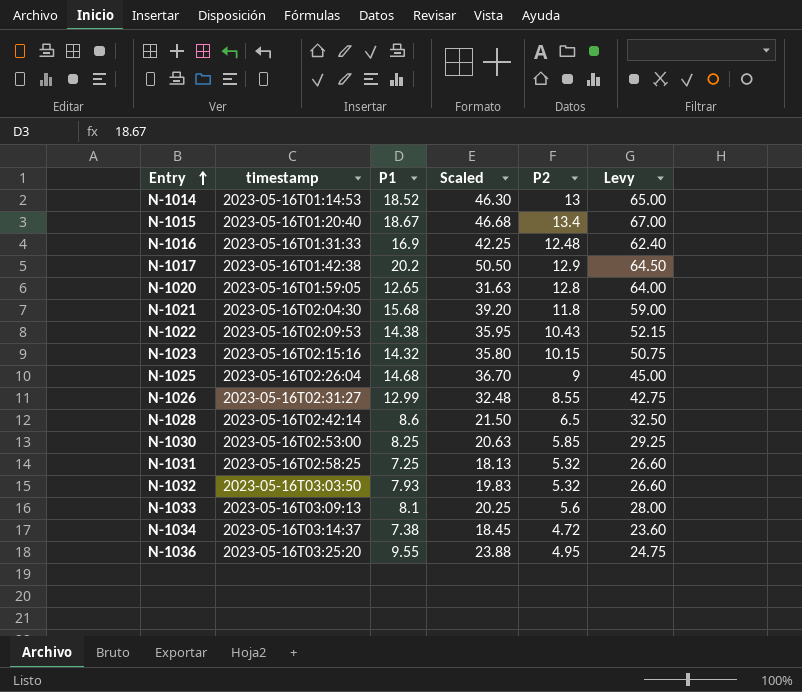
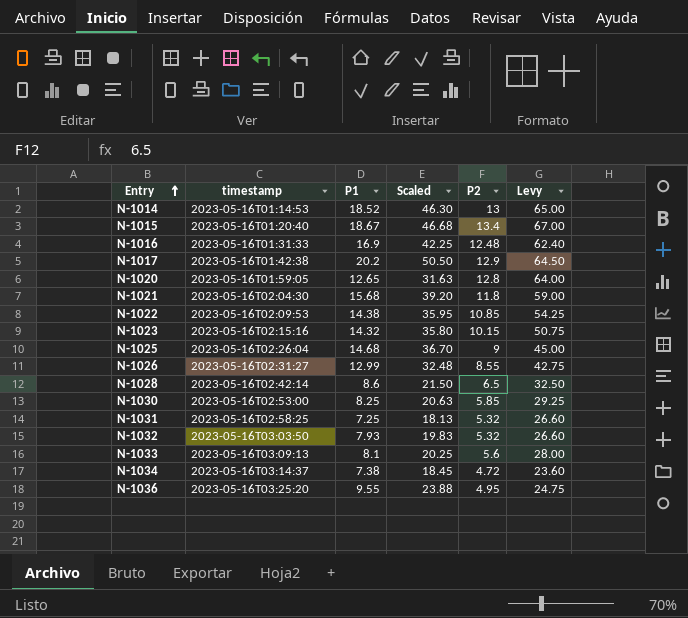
N-1022 | P2: 10.43 -> 10.85
N-1022 | Levy: 52.15 -> 54.25

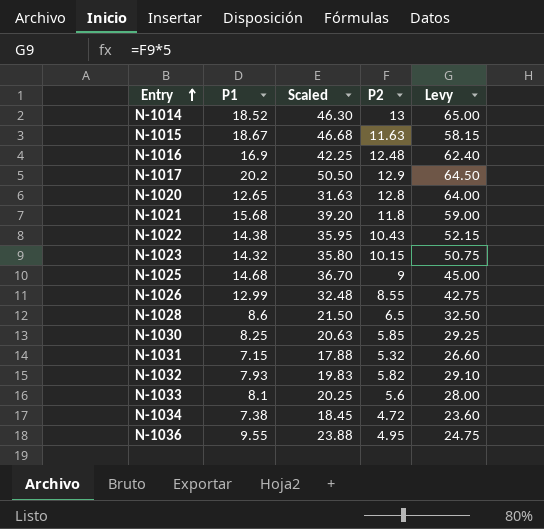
column timestamp | position: 2 -> none
N-1015 | P2: 13.4 -> 11.63
N-1015 | Levy: 67.00 -> 58.15
N-1022 | P2: 10.85 -> 10.43
N-1022 | Levy: 54.25 -> 52.15
N-1031 | P1: 7.25 -> 7.15
N-1031 | Scaled: 18.13 -> 17.88
N-1032 | P2: 5.32 -> 5.82
N-1032 | Levy: 26.60 -> 29.10

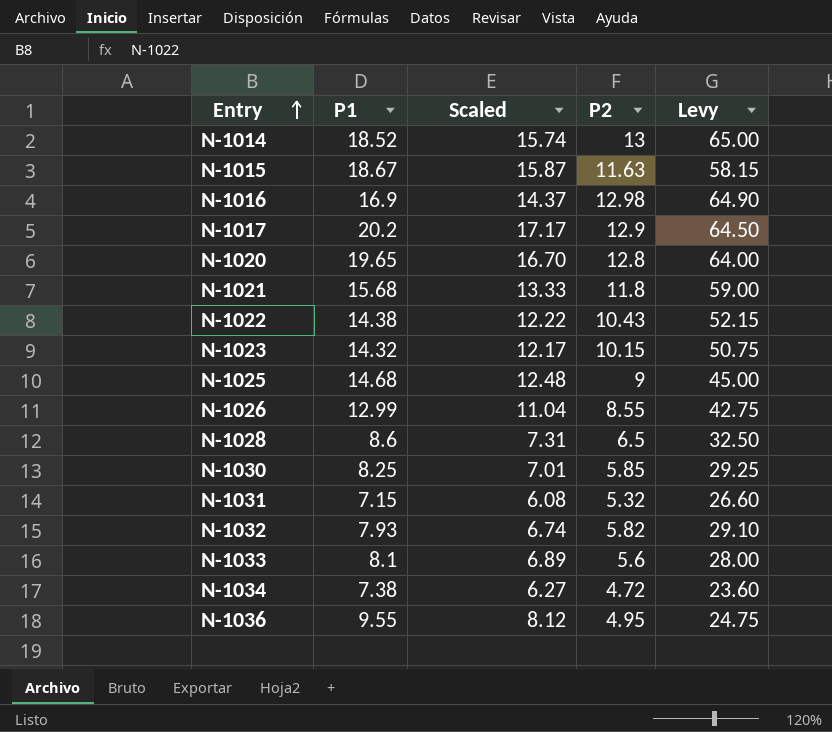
column Scaled | formula: [P1] * 2.5 -> [P1] * 0.85
N-1016 | P2: 12.48 -> 12.98
N-1016 | Levy: 62.40 -> 64.90
N-1020 | P1: 12.65 -> 19.65

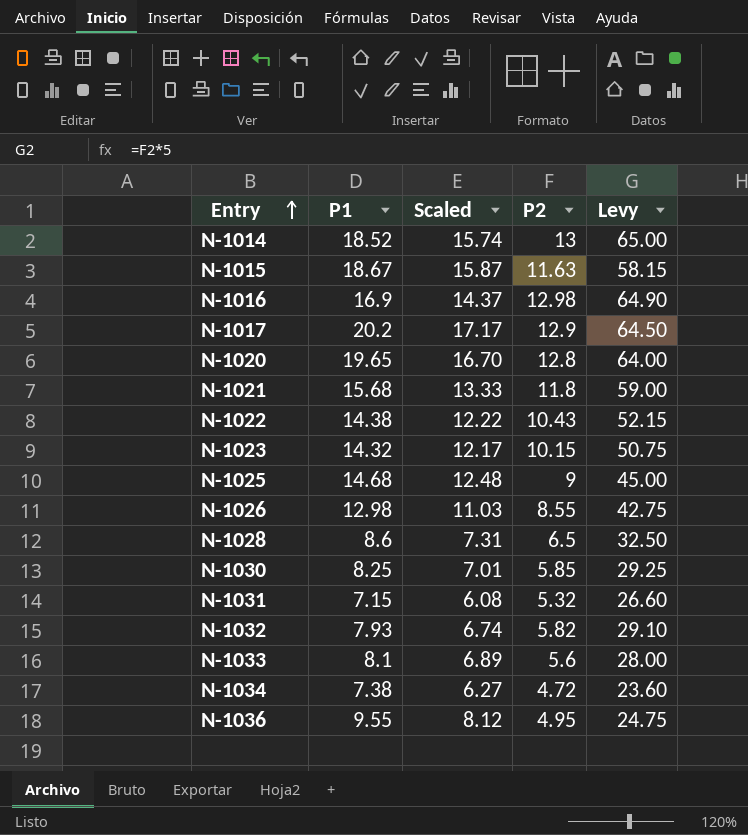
N-1026 | P1: 12.99 -> 12.98
N-1026 | Scaled: 11.04 -> 11.03

